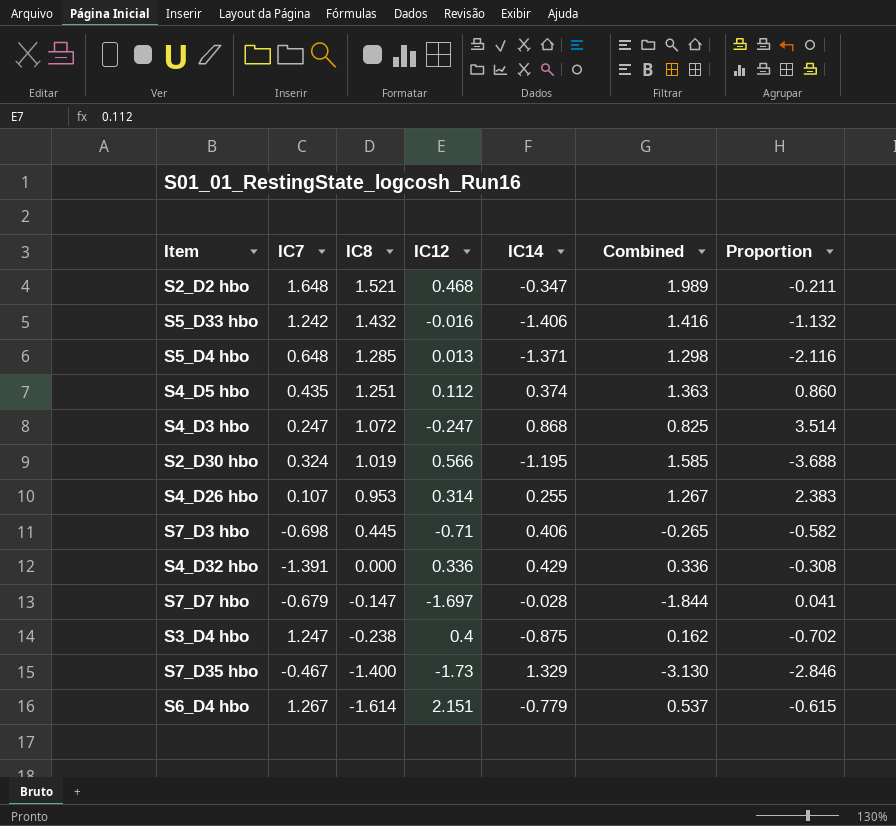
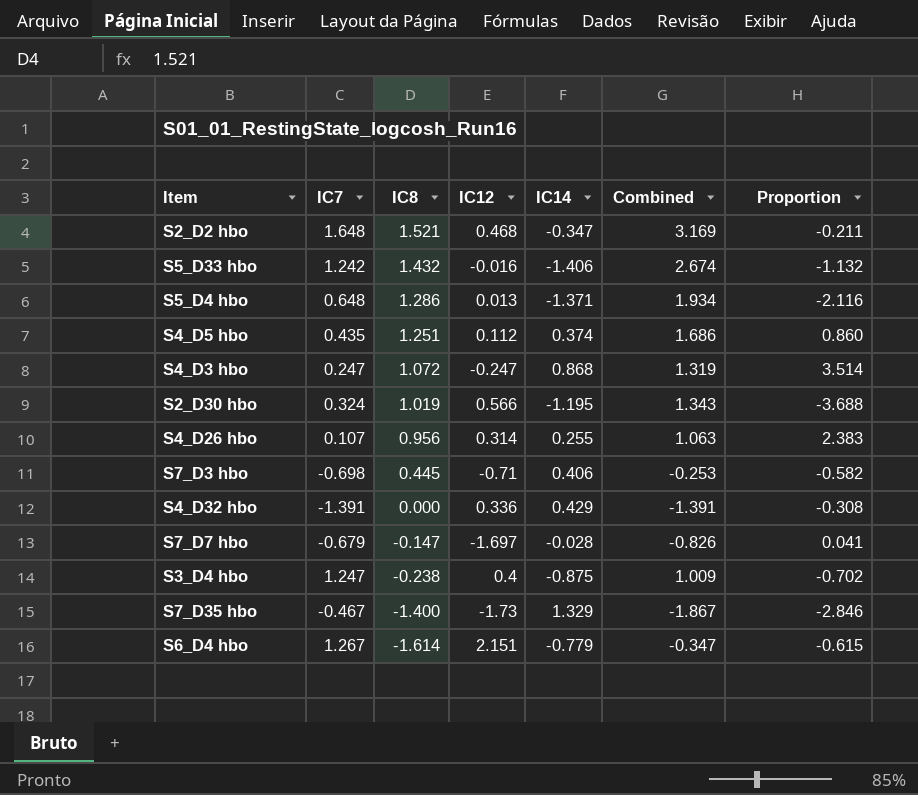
column Combined | formula: [IC8] + [IC12] -> [IC7] + [IC8]
S5_D4 hbo | IC8: 1.285 -> 1.286
S4_D26 hbo | IC8: 0.953 -> 0.956

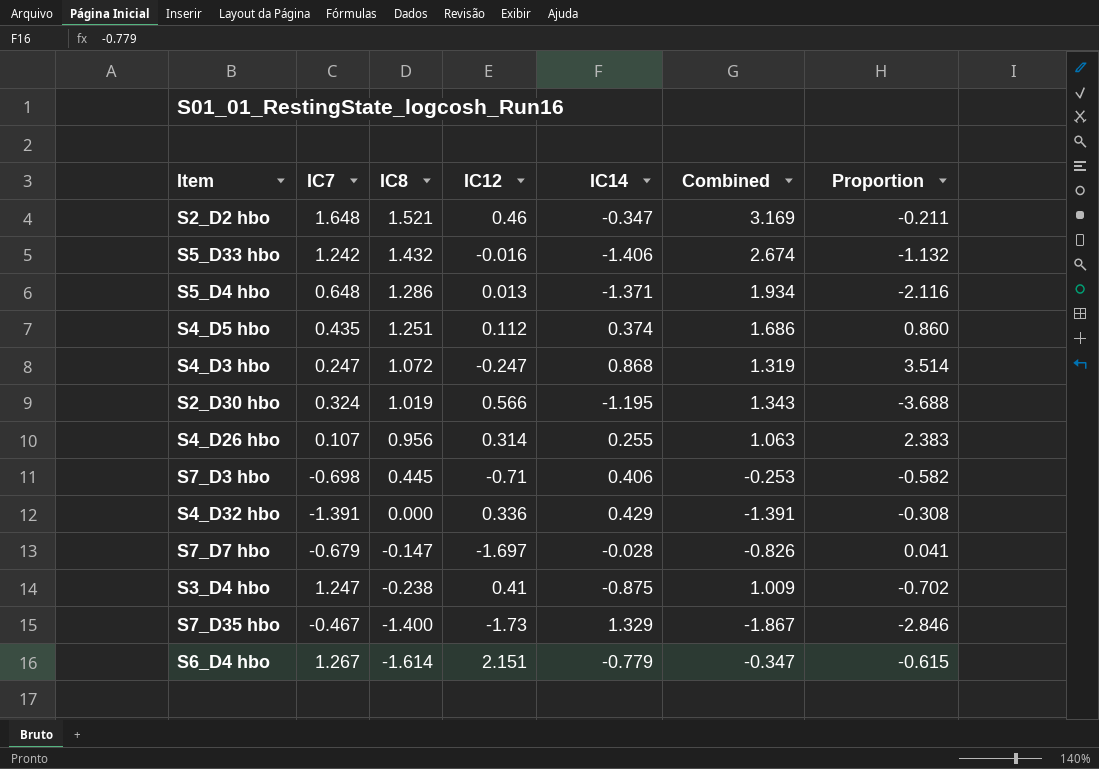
S2_D2 hbo | IC12: 0.468 -> 0.46
S3_D4 hbo | IC12: 0.4 -> 0.41

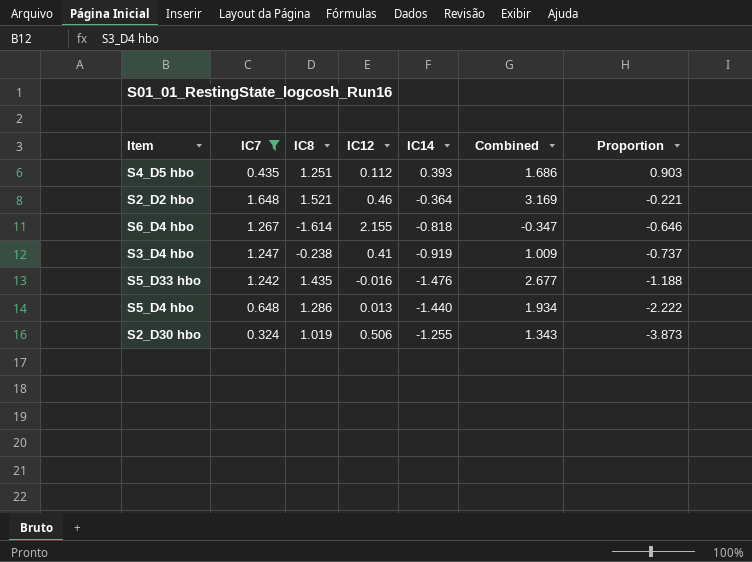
filter: none -> IC7 >= 0.324
row order: IC8 descending -> Proportion descending
S4_D5 hbo | IC14: 0.374 -> 0.393
S4_D5 hbo | Proportion: 0.860 -> 0.903
S2_D2 hbo | IC14: -0.347 -> -0.364
S2_D2 hbo | Proportion: -0.211 -> -0.221
S6_D4 hbo | IC12: 2.151 -> 2.155
S6_D4 hbo | IC14: -0.779 -> -0.818
S6_D4 hbo | Proportion: -0.615 -> -0.646
S3_D4 hbo | IC14: -0.875 -> -0.919
S3_D4 hbo | Proportion: -0.702 -> -0.737
S5_D33 hbo | IC8: 1.432 -> 1.435
S5_D33 hbo | IC14: -1.406 -> -1.476
S5_D33 hbo | Combined: 2.674 -> 2.677
S5_D33 hbo | Proportion: -1.132 -> -1.188
S5_D4 hbo | IC14: -1.371 -> -1.440
S5_D4 hbo | Proportion: -2.116 -> -2.222
S2_D30 hbo | IC12: 0.566 -> 0.506
S2_D30 hbo | IC14: -1.195 -> -1.255
S2_D30 hbo | Proportion: -3.688 -> -3.873

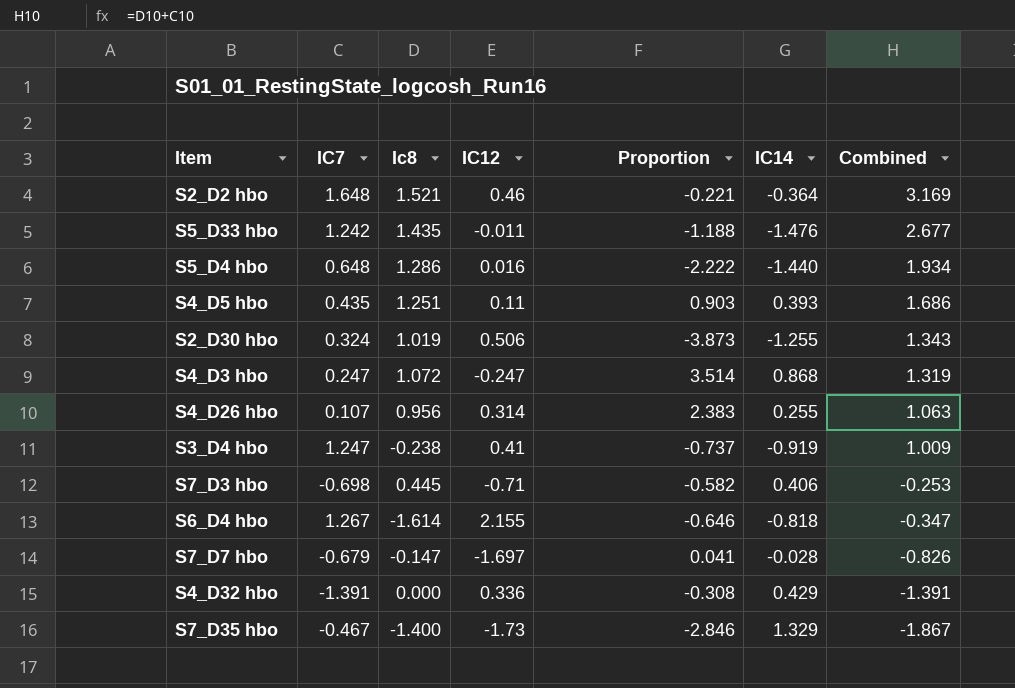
filter: IC7 >= 0.324 -> none
row order: Proportion descending -> Combined descending
column name: IC8 -> Ic8
column Proportion | position: 7 -> 5
S5_D33 hbo | IC12: -0.016 -> -0.011
S5_D4 hbo | IC12: 0.013 -> 0.016
S4_D5 hbo | IC12: 0.112 -> 0.11

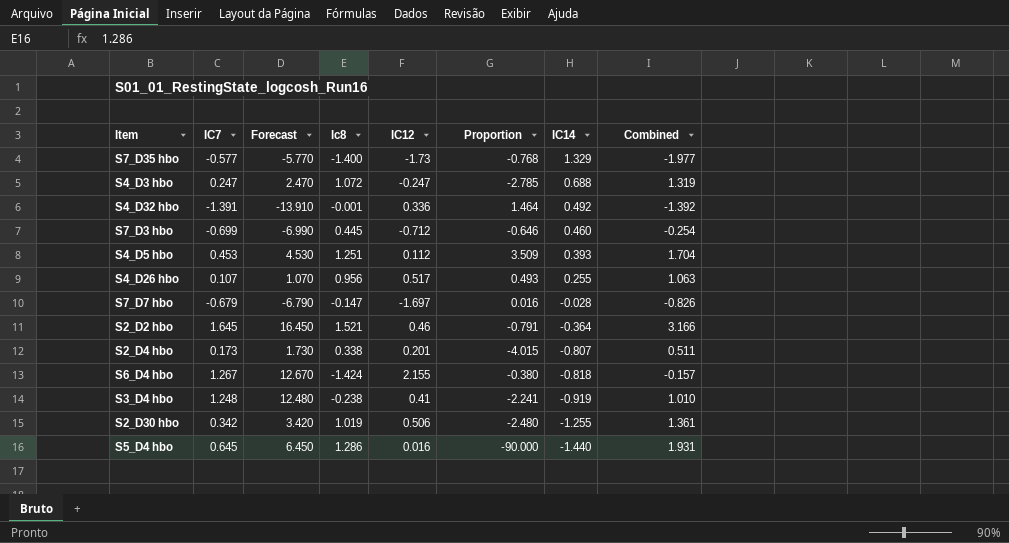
row order: Combined descending -> IC14 descending
column Forecast | formula: none -> [IC7] * 10
column Proportion | formula: [IC14] / [IC7] -> [IC14] / [IC12]
row S5_D33 hbo: 1.242 | 1.435 | -0.011 | -1.188 | -1.476 | 2.677 -> none
S7_D35 hbo | IC7: -0.467 -> -0.577
S7_D35 hbo | Combined: -1.867 -> -1.977
S4_D3 hbo | IC14: 0.868 -> 0.688
S4_D32 hbo | Ic8: 0.000 -> -0.001
S4_D32 hbo | IC14: 0.429 -> 0.492
S4_D32 hbo | Combined: -1.391 -> -1.392
S7_D3 hbo | IC7: -0.698 -> -0.699
S7_D3 hbo | IC12: -0.71 -> -0.712
S7_D3 hbo | IC14: 0.406 -> 0.460
S7_D3 hbo | Combined: -0.253 -> -0.254
S4_D5 hbo | IC7: 0.435 -> 0.453
S4_D5 hbo | IC12: 0.11 -> 0.112
S4_D5 hbo | Combined: 1.686 -> 1.704
S4_D26 hbo | IC12: 0.314 -> 0.517
S2_D2 hbo | IC7: 1.648 -> 1.645
S2_D2 hbo | Combined: 3.169 -> 3.166
row S2_D4 hbo: none -> 0.173 | 1.730 | 0.338 | 0.201 | -4.015 | -0.807 | 0.511
S6_D4 hbo | Ic8: -1.614 -> -1.424
S6_D4 hbo | Combined: -0.347 -> -0.157
S3_D4 hbo | IC7: 1.247 -> 1.248
S3_D4 hbo | Combined: 1.009 -> 1.010
S2_D30 hbo | IC7: 0.324 -> 0.342
S2_D30 hbo | Combined: 1.343 -> 1.361
S5_D4 hbo | IC7: 0.648 -> 0.645
S5_D4 hbo | Combined: 1.934 -> 1.931

